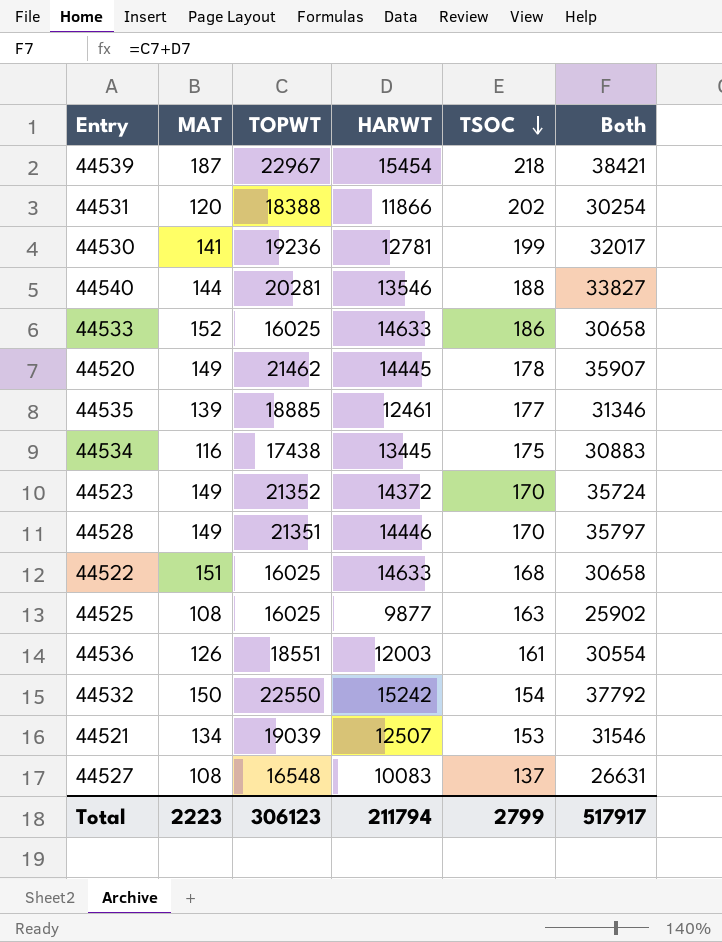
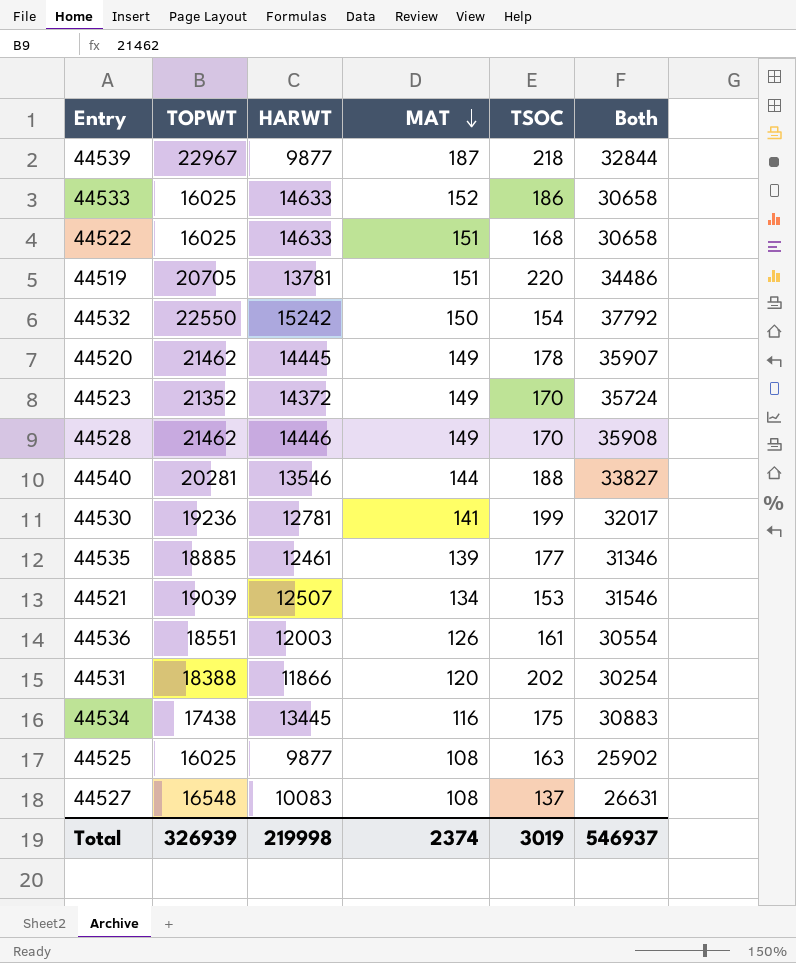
row order: TSOC descending -> MAT descending
column MAT | position: 2 -> 4
44539 | HARWT: 15454 -> 9877
44539 | Both: 38421 -> 32844
row 44519: none -> 20705 | 13781 | 151 | 220 | 34486
44528 | TOPWT: 21351 -> 21462
44528 | Both: 35797 -> 35908
Total | TOPWT: 306123 -> 326939
Total | HARWT: 211794 -> 219998
Total | MAT: 2223 -> 2374
Total | TSOC: 2799 -> 3019
Total | Both: 517917 -> 546937

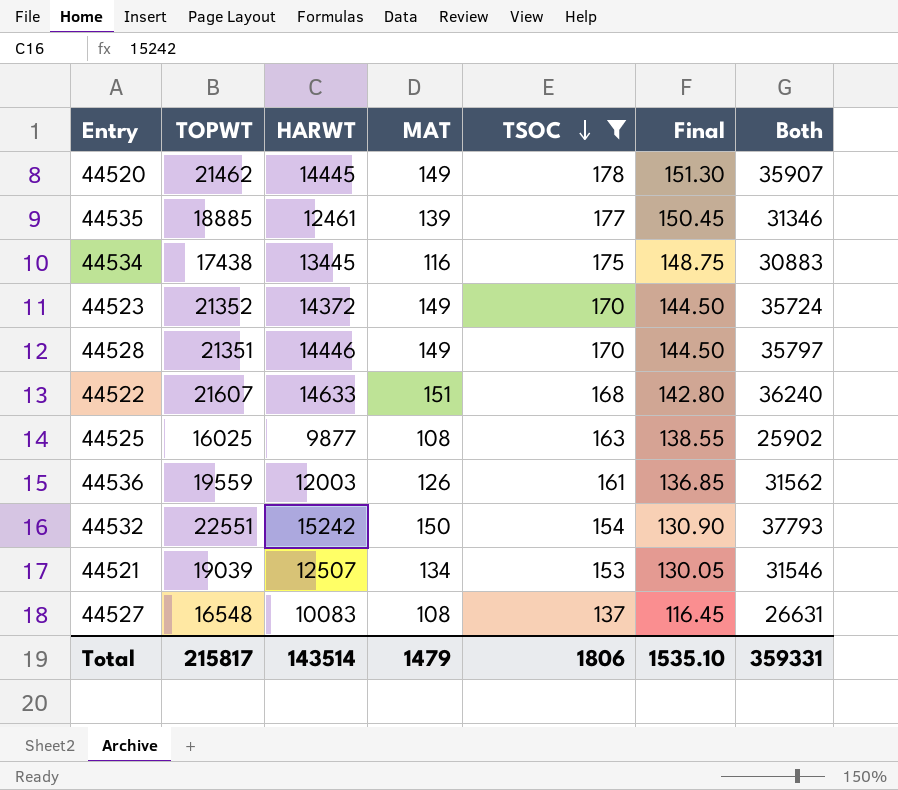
filter: none -> TSOC <= 178
row order: MAT descending -> TSOC descending
column Final | formula: none -> [TSOC] * 0.85
44528 | TOPWT: 21462 -> 21351
44528 | Both: 35908 -> 35797
44522 | TOPWT: 16025 -> 21607
44522 | Both: 30658 -> 36240
44536 | TOPWT: 18551 -> 19559
44536 | Both: 30554 -> 31562
44532 | TOPWT: 22550 -> 22551
44532 | Both: 37792 -> 37793
Total | TOPWT: 326939 -> 215817
Total | HARWT: 219998 -> 143514
Total | MAT: 2374 -> 1479
Total | TSOC: 3019 -> 1806
Total | Both: 546937 -> 359331

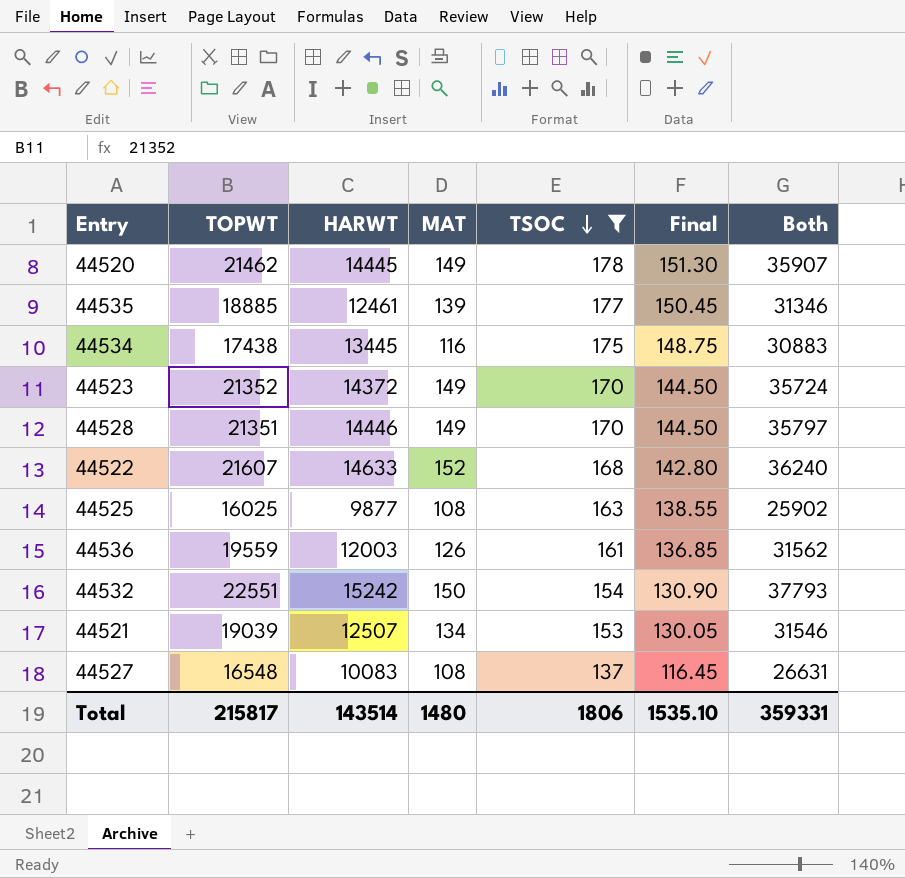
44522 | MAT: 151 -> 152
Total | MAT: 1479 -> 1480

